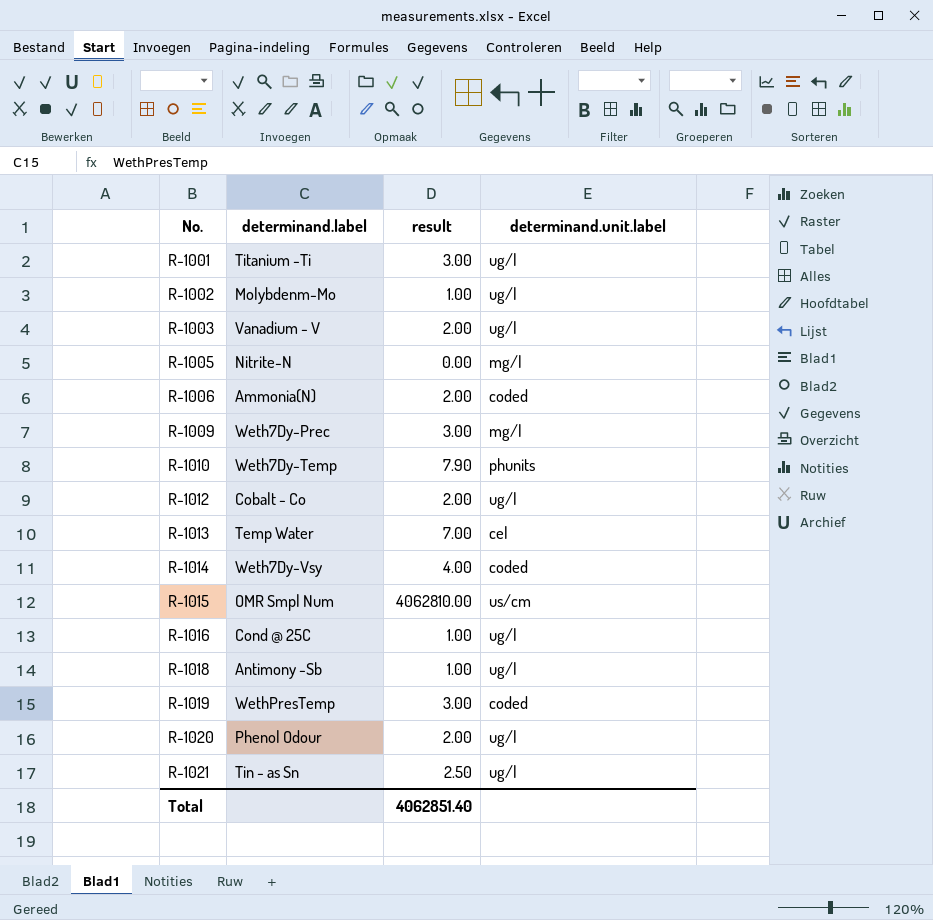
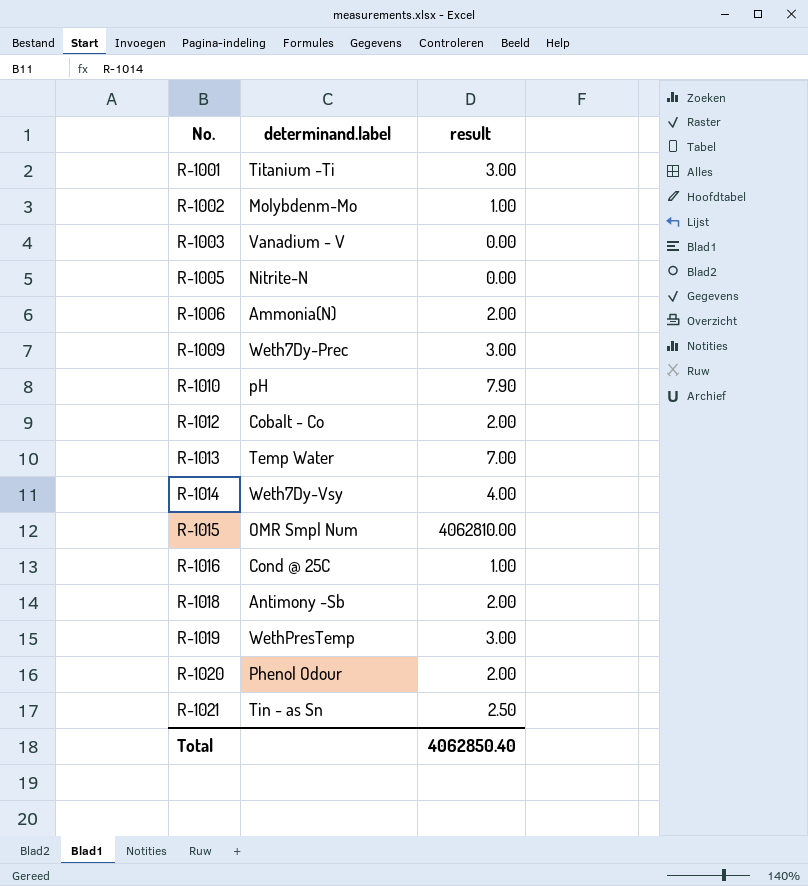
column determinand.unit.label | position: 4 -> none
R-1003 | result: 2.00 -> 0.00
R-1010 | determinand.label: Weth7Dy-Temp -> pH
R-1018 | result: 1.00 -> 2.00
Total | result: 4062851.40 -> 4062850.40

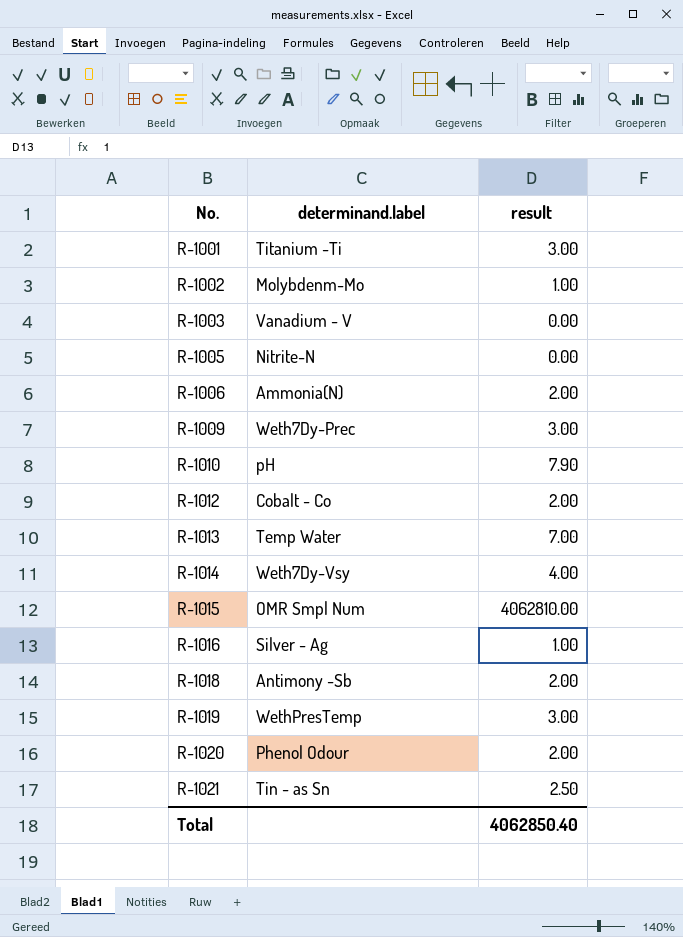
R-1016 | determinand.label: Cond @ 25C -> Silver - Ag

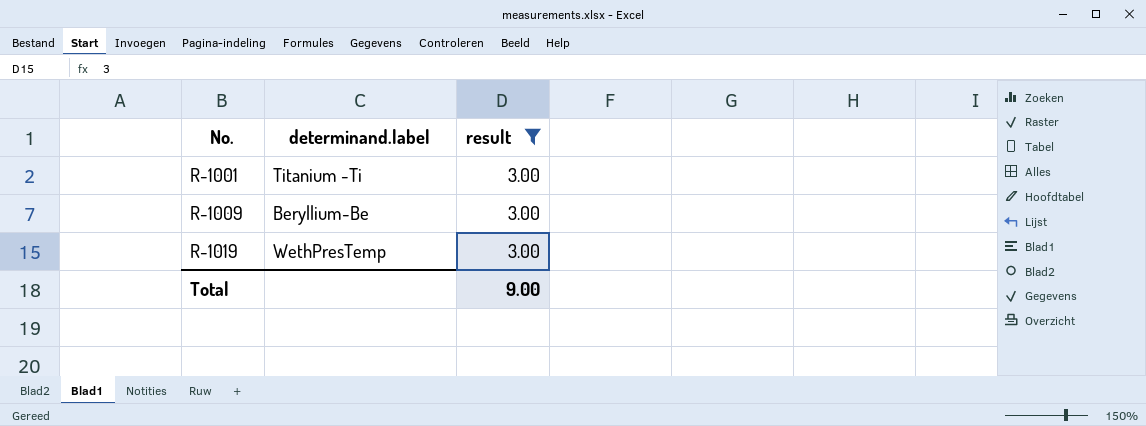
filter: none -> result = 3.00
R-1009 | determinand.label: Weth7Dy-Prec -> Beryllium-Be
Total | result: 4062850.40 -> 9.00

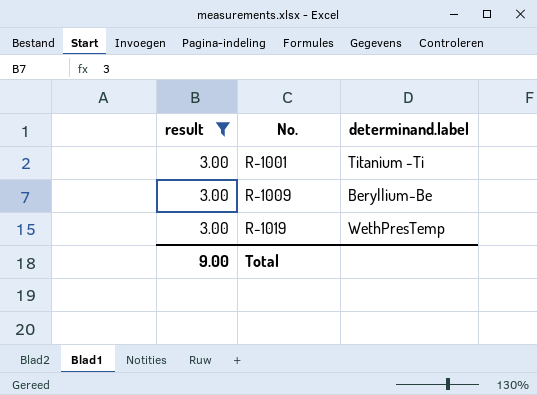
column result | position: 3 -> 1

